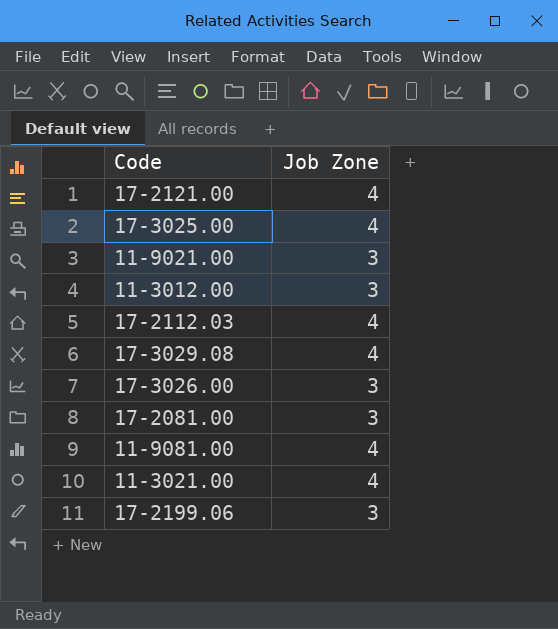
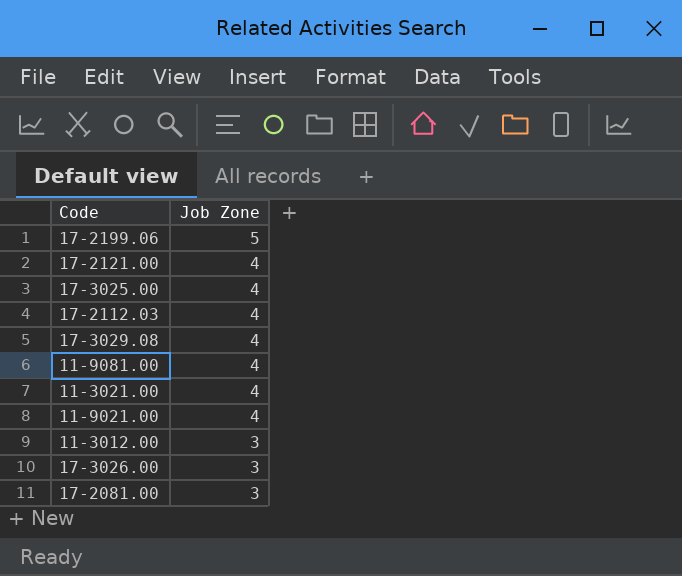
row order: none -> Job Zone descending
17-2199.06 | Job Zone: 3 -> 5
11-9021.00 | Job Zone: 3 -> 4

